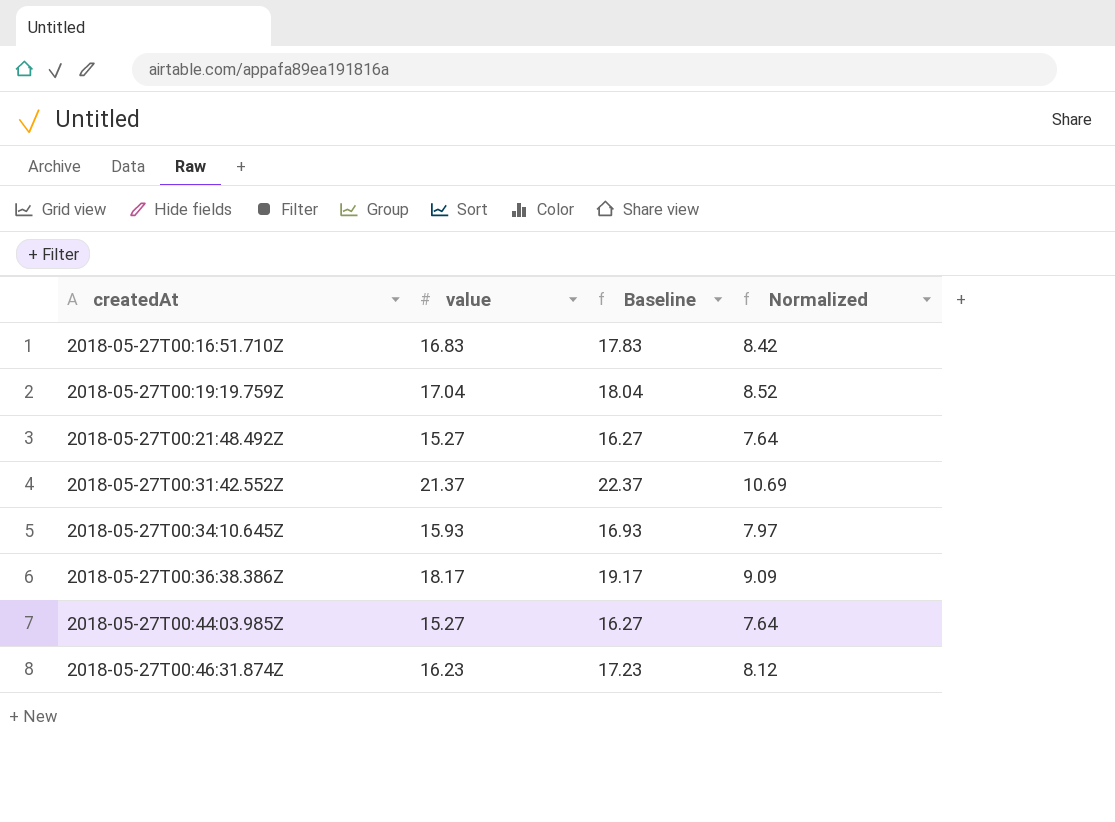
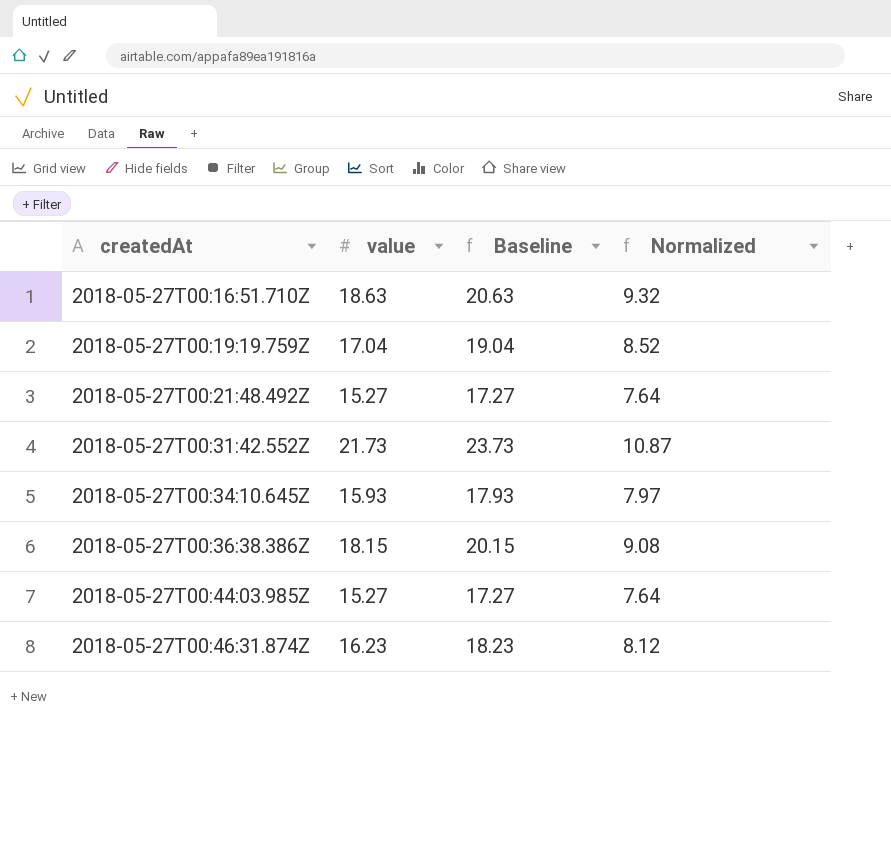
column Baseline | formula: [value] + 1 -> [value] + 2
2018-05-27T00:16:51.710Z | value: 16.83 -> 18.63
2018-05-27T00:16:51.710Z | Normalized: 8.42 -> 9.32
2018-05-27T00:31:42.552Z | value: 21.37 -> 21.73
2018-05-27T00:31:42.552Z | Normalized: 10.69 -> 10.87
2018-05-27T00:36:38.386Z | value: 18.17 -> 18.15
2018-05-27T00:36:38.386Z | Normalized: 9.09 -> 9.08

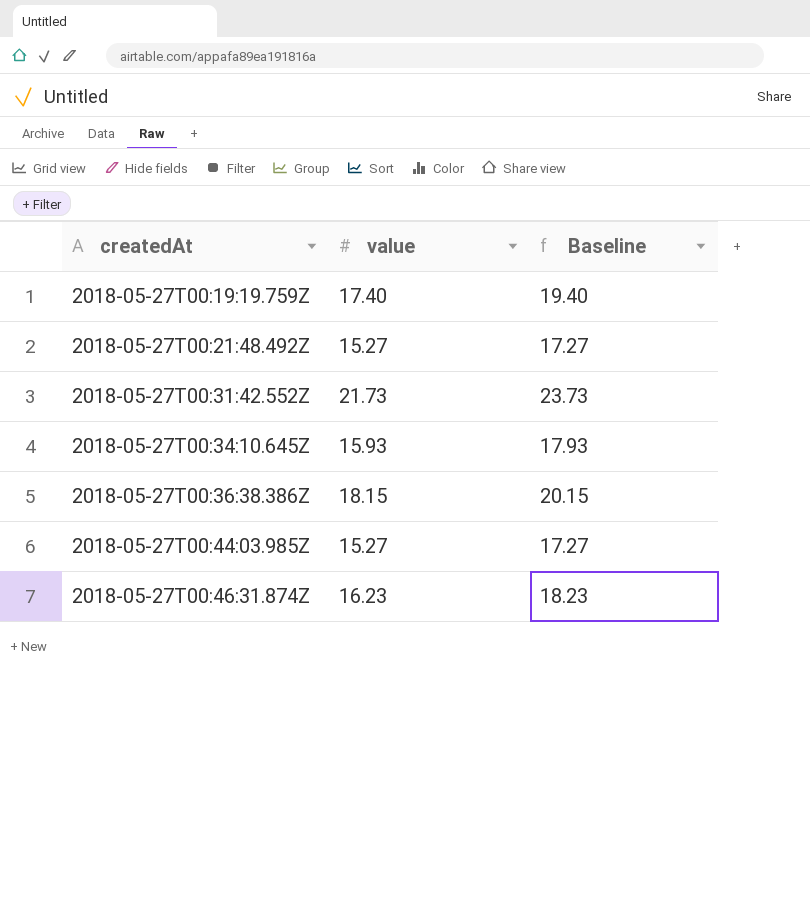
column Normalized | formula: [value] * 0.5 -> none
row 2018-05-27T00:16:51.710Z: 18.63 | 20.63 | 9.32 -> none
2018-05-27T00:19:19.759Z | value: 17.04 -> 17.40
2018-05-27T00:19:19.759Z | Baseline: 19.04 -> 19.40

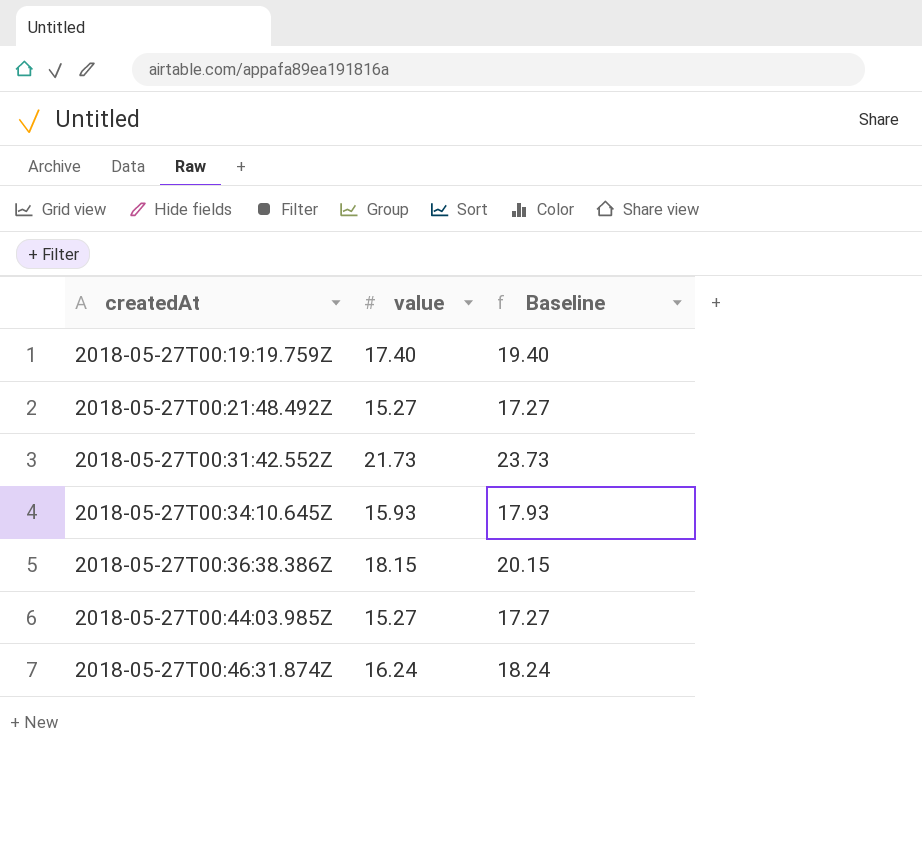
2018-05-27T00:46:31.874Z | value: 16.23 -> 16.24
2018-05-27T00:46:31.874Z | Baseline: 18.23 -> 18.24

